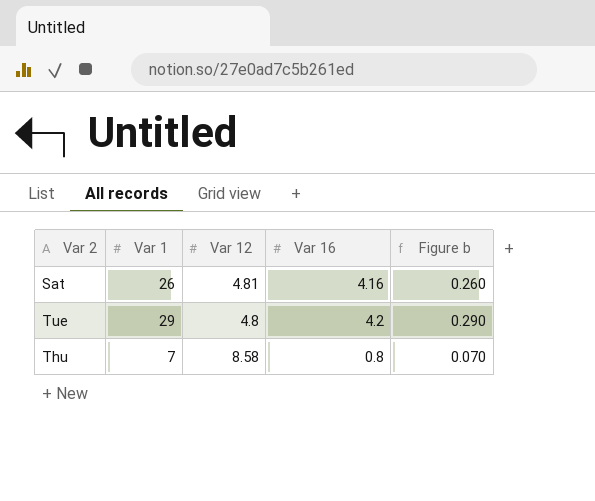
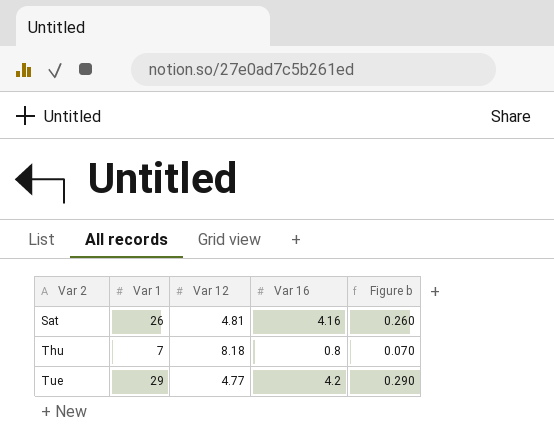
row order: none -> Var 2 ascending
Thu | Var 12: 8.58 -> 8.18
Tue | Var 12: 4.8 -> 4.77

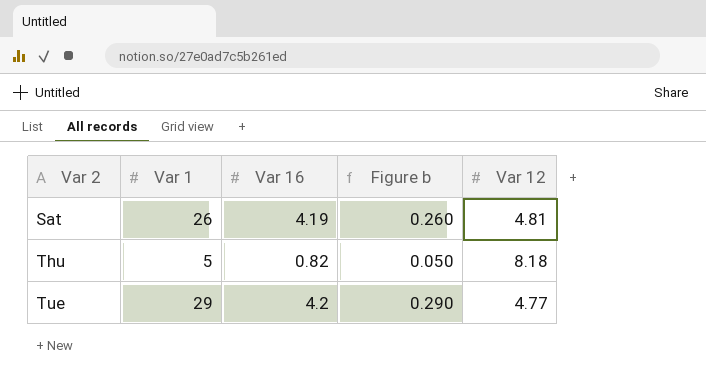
column Var 12 | position: 3 -> 5
Sat | Var 16: 4.16 -> 4.19
Thu | Var 1: 7 -> 5
Thu | Var 16: 0.8 -> 0.82
Thu | Figure b: 0.070 -> 0.050

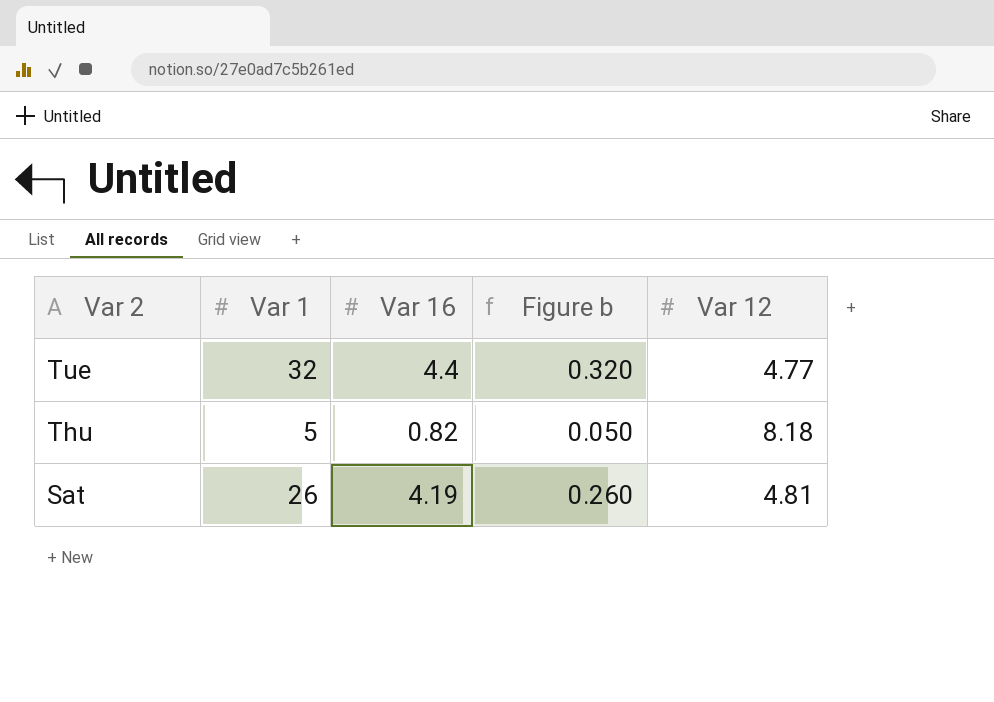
row order: Var 2 ascending -> Var 2 descending
Tue | Var 1: 29 -> 32
Tue | Var 16: 4.2 -> 4.4
Tue | Figure b: 0.290 -> 0.320

